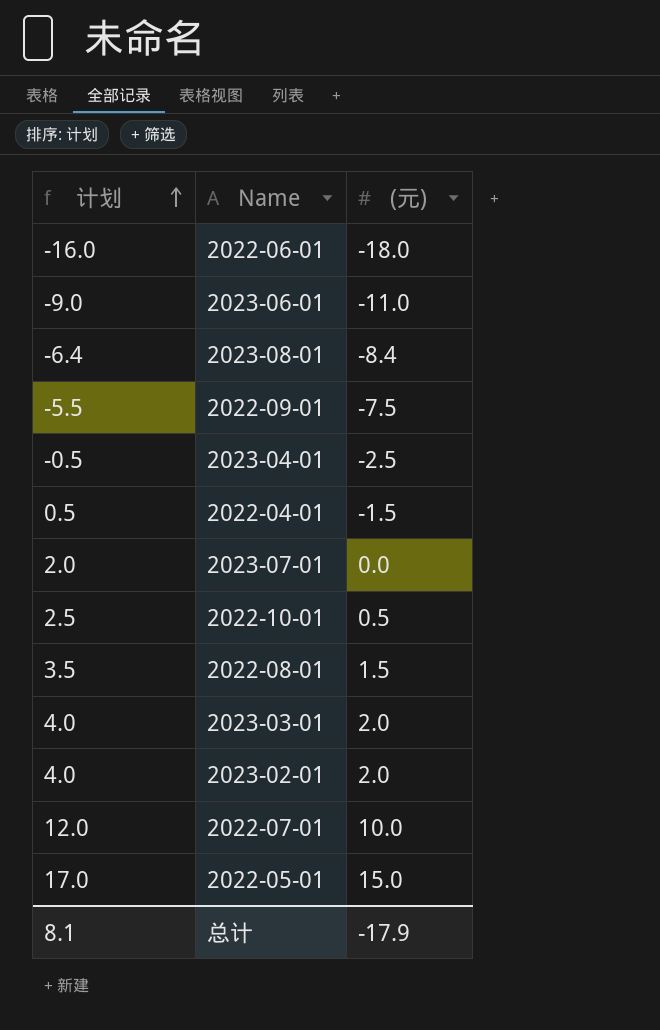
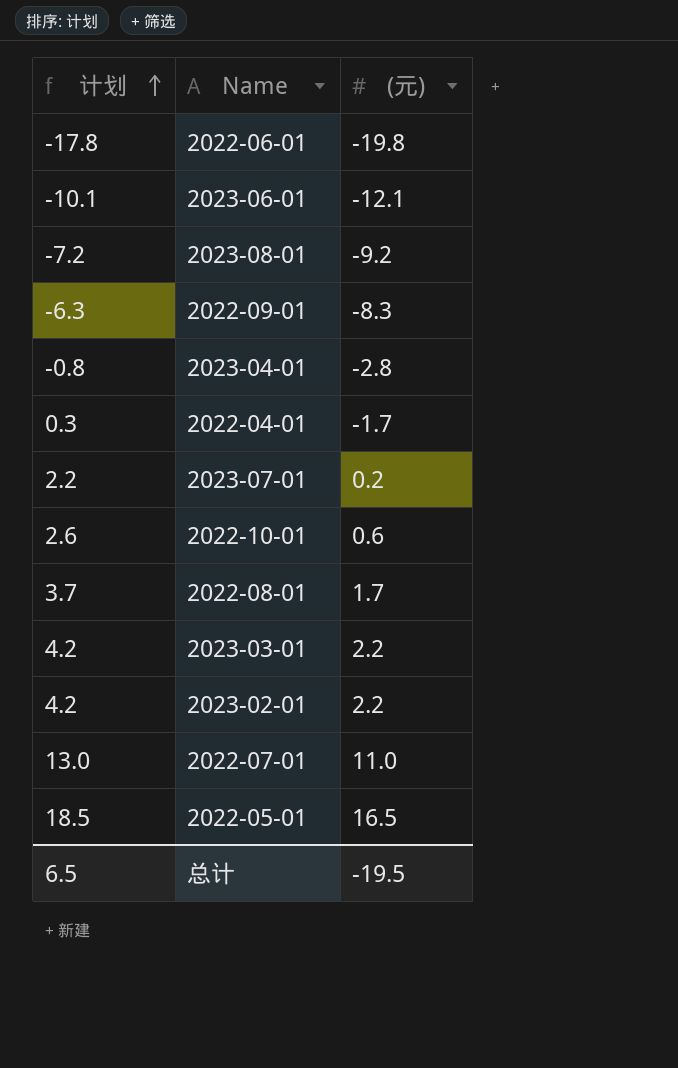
2022-06-01 | 计划: -16.0 -> -17.8
2022-06-01 | (元): -18.0 -> -19.8
2023-06-01 | 计划: -9.0 -> -10.1
2023-06-01 | (元): -11.0 -> -12.1
2023-08-01 | 计划: -6.4 -> -7.2
2023-08-01 | (元): -8.4 -> -9.2
2022-09-01 | 计划: -5.5 -> -6.3
2022-09-01 | (元): -7.5 -> -8.3
2023-04-01 | 计划: -0.5 -> -0.8
2023-04-01 | (元): -2.5 -> -2.8
2022-04-01 | 计划: 0.5 -> 0.3
2022-04-01 | (元): -1.5 -> -1.7
2023-07-01 | 计划: 2.0 -> 2.2
2023-07-01 | (元): 0.0 -> 0.2
2022-10-01 | 计划: 2.5 -> 2.6
2022-10-01 | (元): 0.5 -> 0.6
2022-08-01 | 计划: 3.5 -> 3.7
2022-08-01 | (元): 1.5 -> 1.7
2023-03-01 | 计划: 4.0 -> 4.2
2023-03-01 | (元): 2.0 -> 2.2
2023-02-01 | 计划: 4.0 -> 4.2
2023-02-01 | (元): 2.0 -> 2.2
2022-07-01 | 计划: 12.0 -> 13.0
2022-07-01 | (元): 10.0 -> 11.0
2022-05-01 | 计划: 17.0 -> 18.5
2022-05-01 | (元): 15.0 -> 16.5
总计 | 计划: 8.1 -> 6.5
总计 | (元): -17.9 -> -19.5

